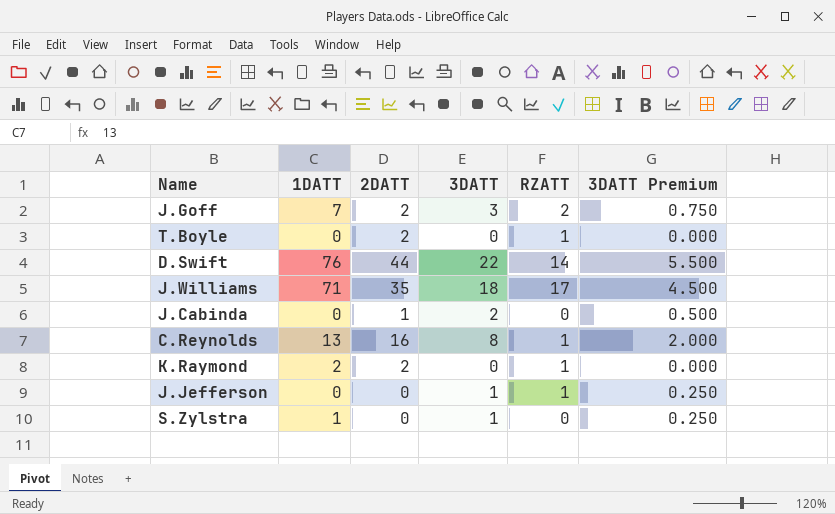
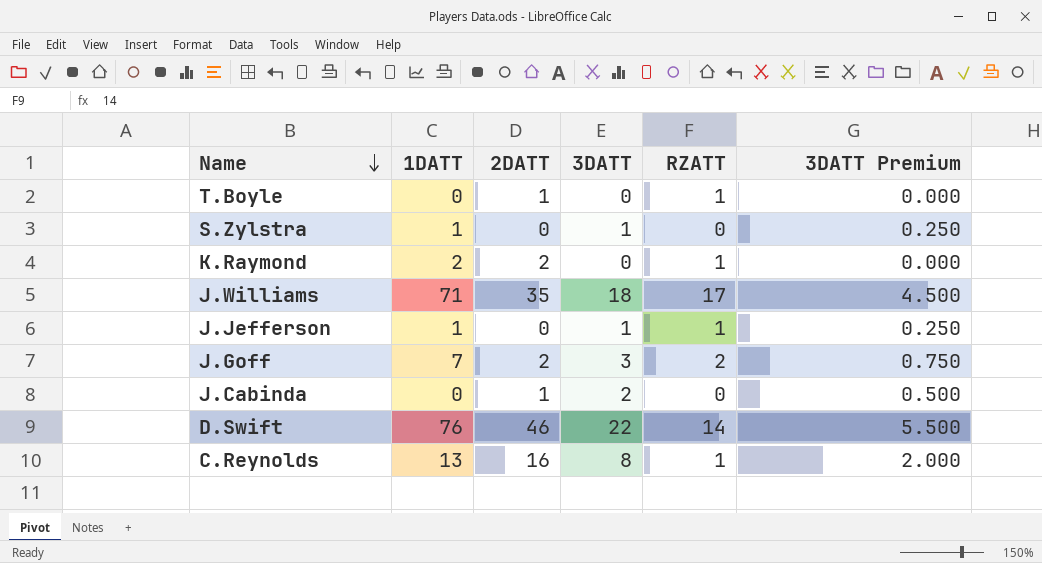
row order: none -> Name descending
T.Boyle | 2DATT: 2 -> 1
J.Jefferson | 1DATT: 0 -> 1
D.Swift | 2DATT: 44 -> 46

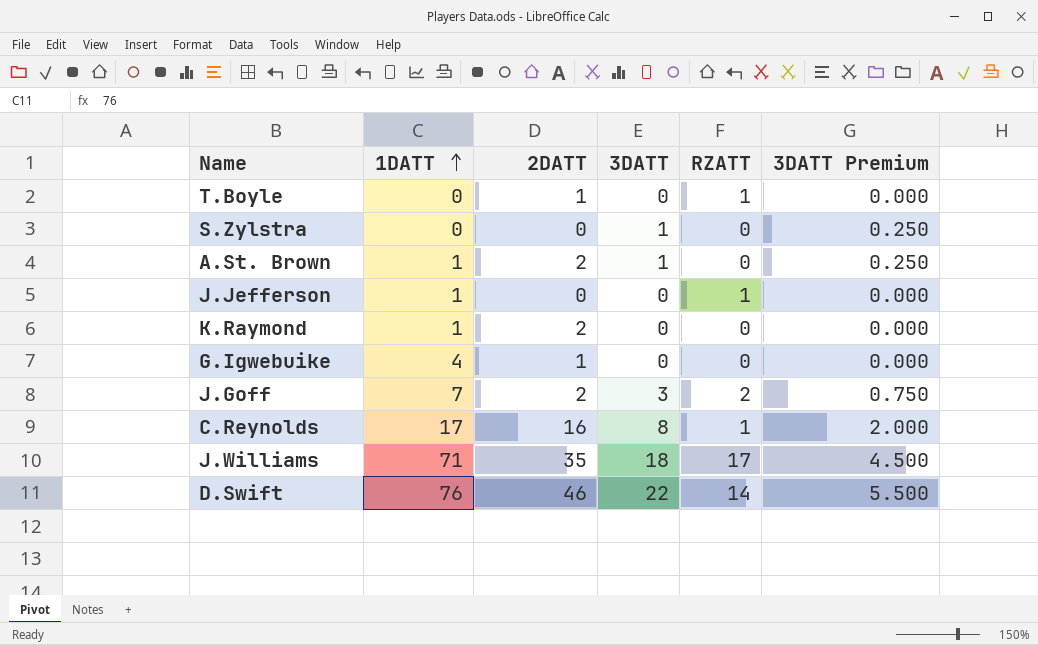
row order: Name descending -> 1DATT ascending
row J.Cabinda: 0 | 1 | 2 | 0 | 0.500 -> none
S.Zylstra | 1DATT: 1 -> 0
row A.St. Brown: none -> 1 | 2 | 1 | 0 | 0.250
J.Jefferson | 3DATT: 1 -> 0
J.Jefferson | 3DATT Premium: 0.250 -> 0.000
K.Raymond | 1DATT: 2 -> 1
K.Raymond | RZATT: 1 -> 0
row G.Igwebuike: none -> 4 | 1 | 0 | 0 | 0.000
C.Reynolds | 1DATT: 13 -> 17

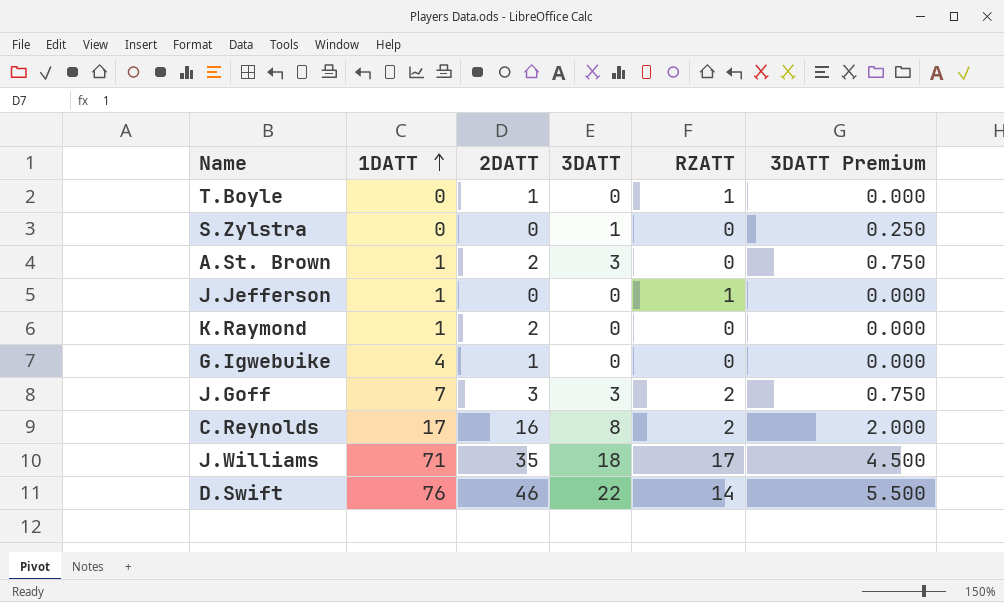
A.St. Brown | 3DATT: 1 -> 3
A.St. Brown | 3DATT Premium: 0.250 -> 0.750
J.Goff | 2DATT: 2 -> 3
C.Reynolds | RZATT: 1 -> 2

